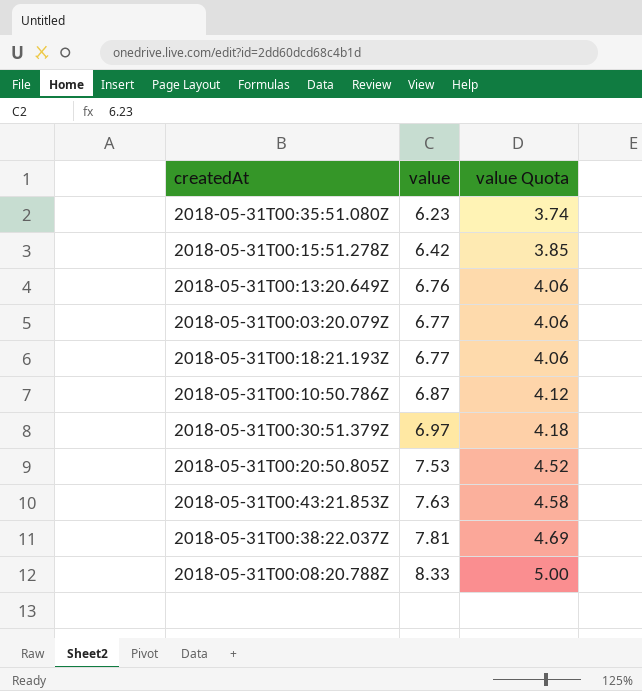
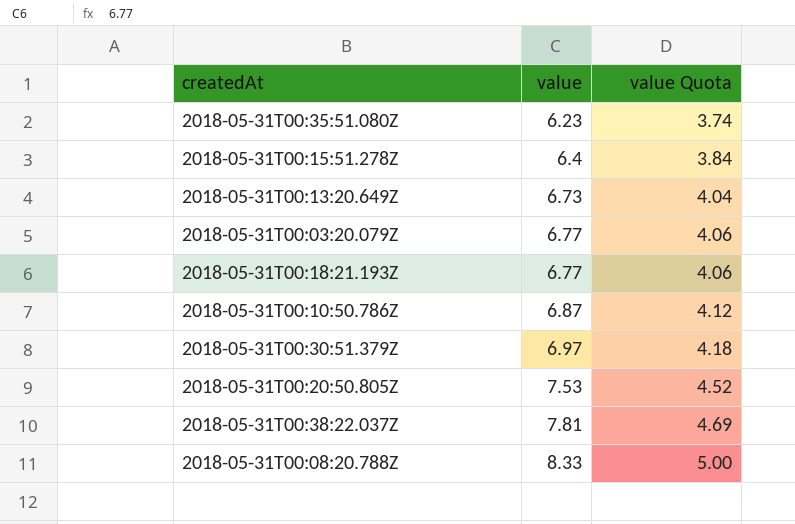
row 2018-05-31T00:43:21.853Z: 7.63 | 4.58 -> none
2018-05-31T00:15:51.278Z | value: 6.42 -> 6.4
2018-05-31T00:15:51.278Z | value Quota: 3.85 -> 3.84
2018-05-31T00:13:20.649Z | value: 6.76 -> 6.73
2018-05-31T00:13:20.649Z | value Quota: 4.06 -> 4.04

